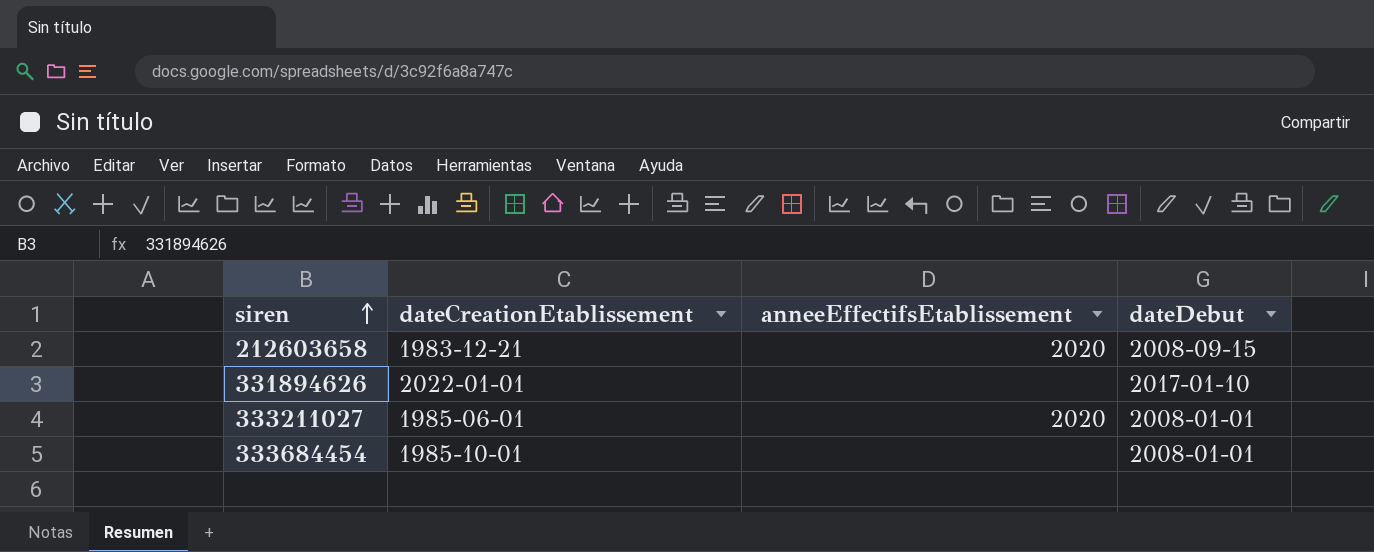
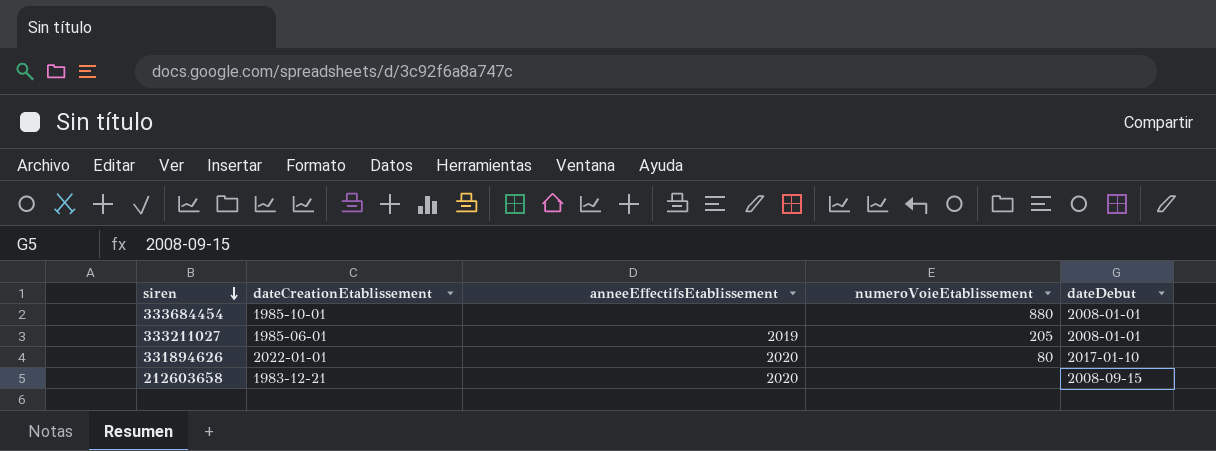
row order: siren ascending -> siren descending
column numeroVoieEtablissement | position: none -> 4
333211027 | anneeEffectifsEtablissement: 2020 -> 2019
331894626 | anneeEffectifsEtablissement: none -> 2020

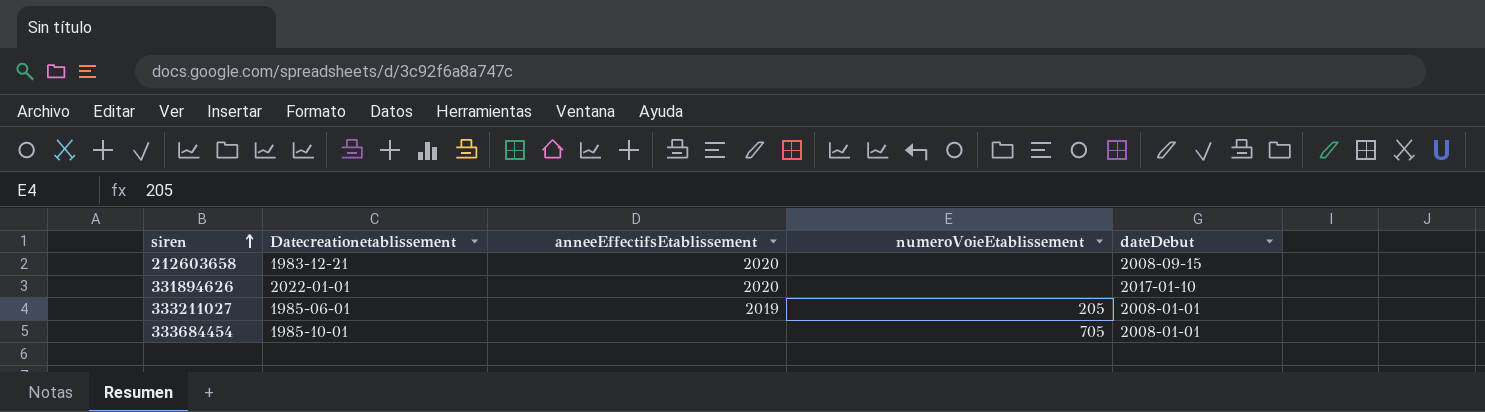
row order: siren descending -> siren ascending
column name: dateCreationEtablissement -> Datecreationetablissement
331894626 | numeroVoieEtablissement: 80 -> none
333684454 | numeroVoieEtablissement: 880 -> 705

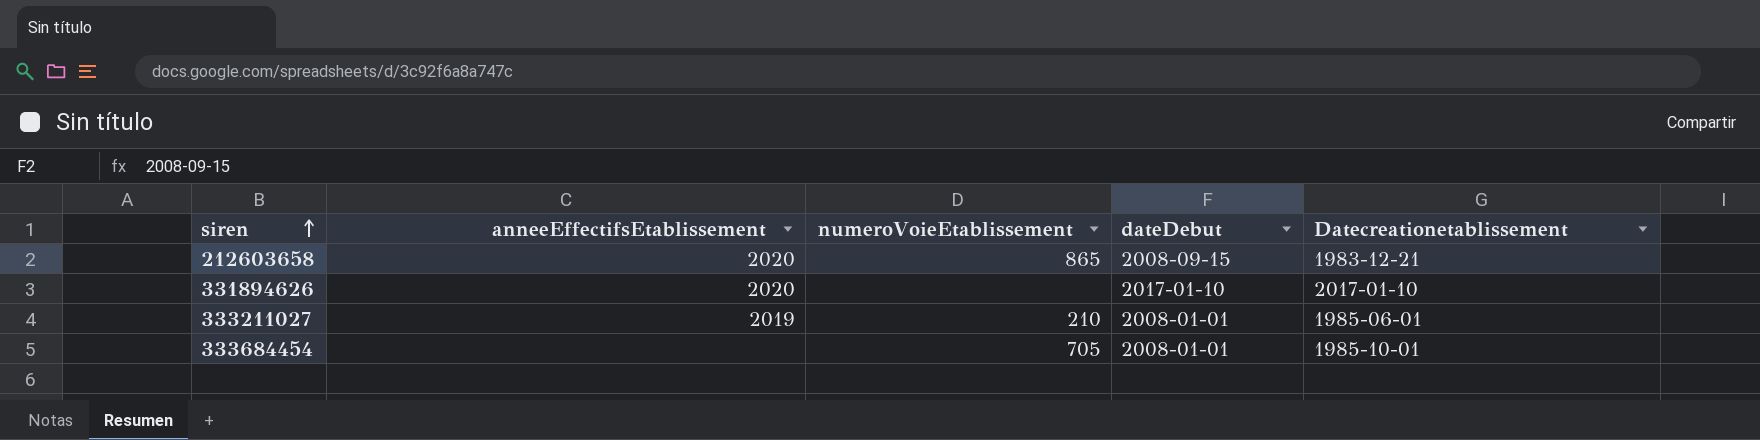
column Datecreationetablissement | position: 2 -> 5
212603658 | numeroVoieEtablissement: none -> 865
331894626 | Datecreationetablissement: 2022-01-01 -> 2017-01-10
333211027 | numeroVoieEtablissement: 205 -> 210

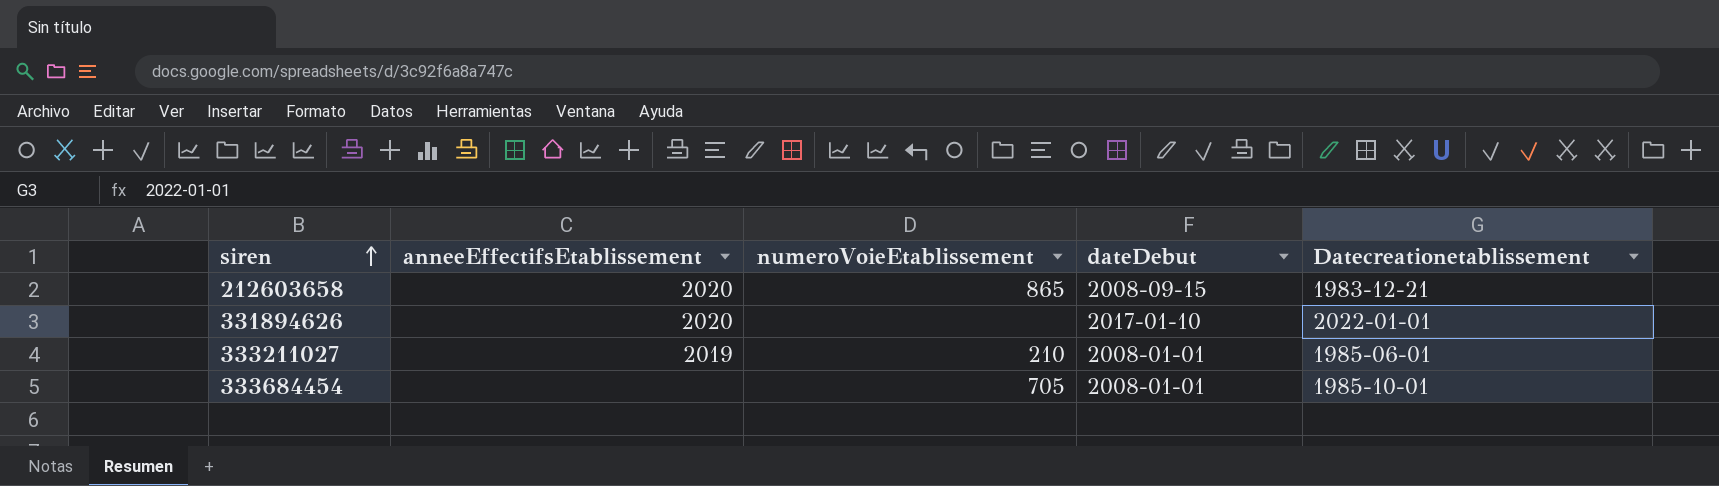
331894626 | Datecreationetablissement: 2017-01-10 -> 2022-01-01

